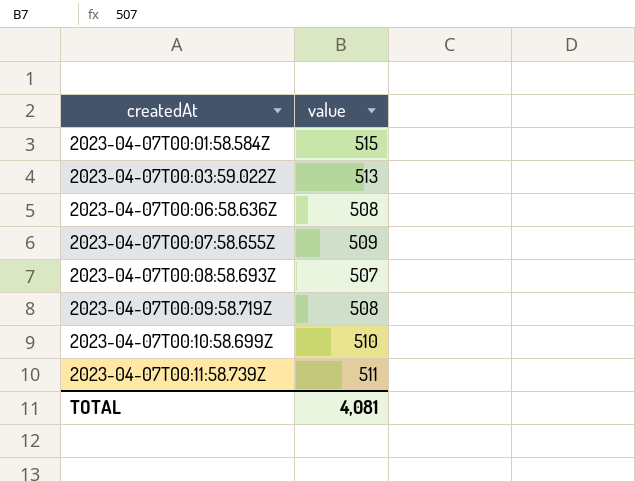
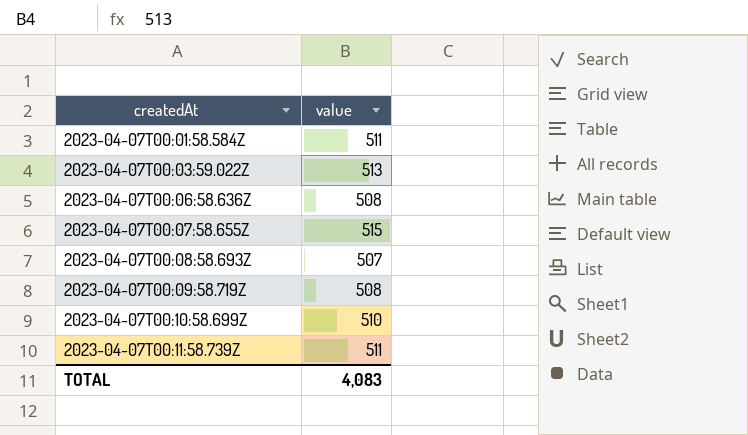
2023-04-07T00:01:58.584Z | value: 515 -> 511
2023-04-07T00:07:58.655Z | value: 509 -> 515
TOTAL | value: 4,081 -> 4,083

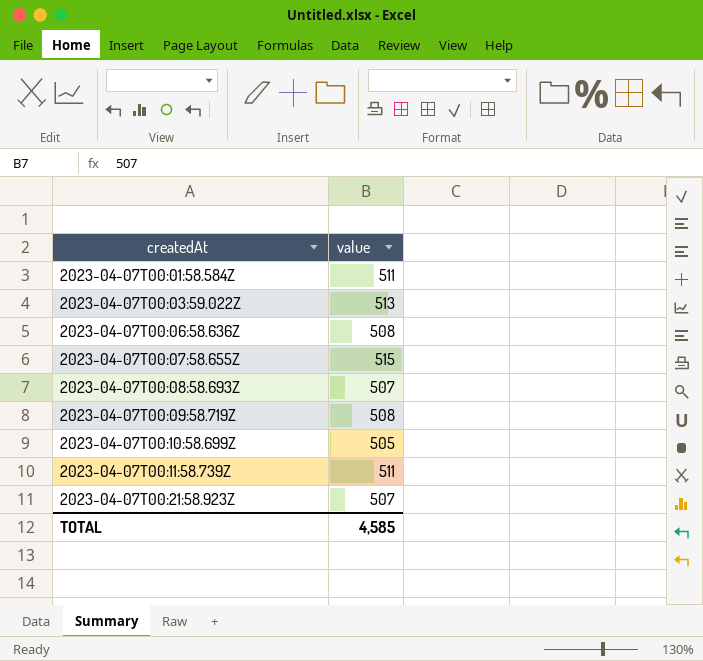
2023-04-07T00:10:58.699Z | value: 510 -> 505
row 2023-04-07T00:21:58.923Z: none -> 507
TOTAL | value: 4,083 -> 4,585

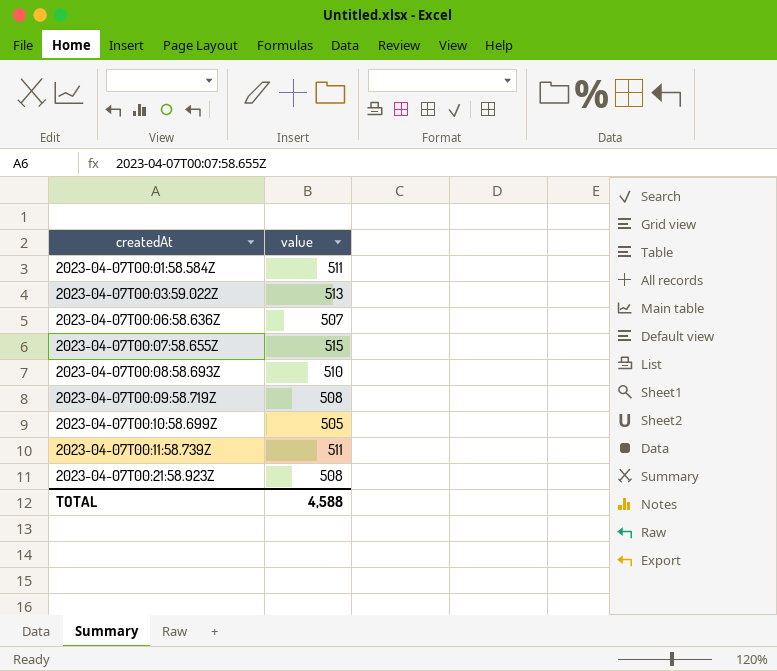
2023-04-07T00:06:58.636Z | value: 508 -> 507
2023-04-07T00:08:58.693Z | value: 507 -> 510
2023-04-07T00:21:58.923Z | value: 507 -> 508
TOTAL | value: 4,585 -> 4,588

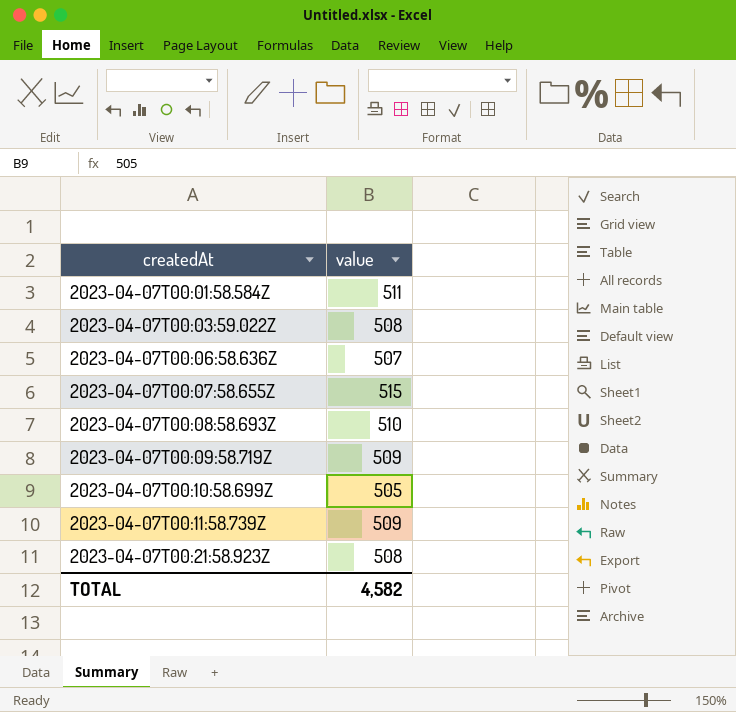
2023-04-07T00:03:59.022Z | value: 513 -> 508
2023-04-07T00:09:58.719Z | value: 508 -> 509
2023-04-07T00:11:58.739Z | value: 511 -> 509
TOTAL | value: 4,588 -> 4,582

